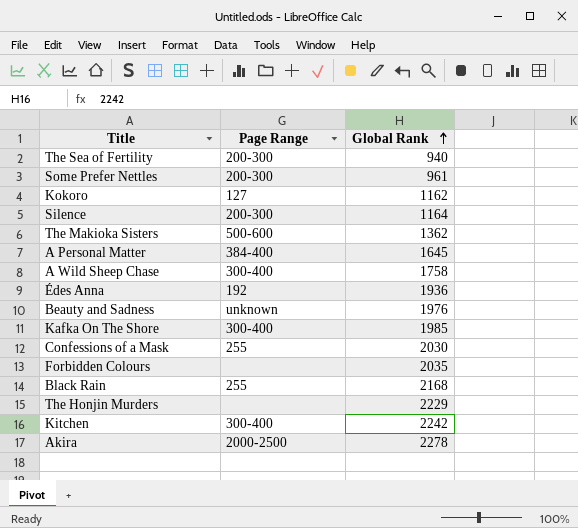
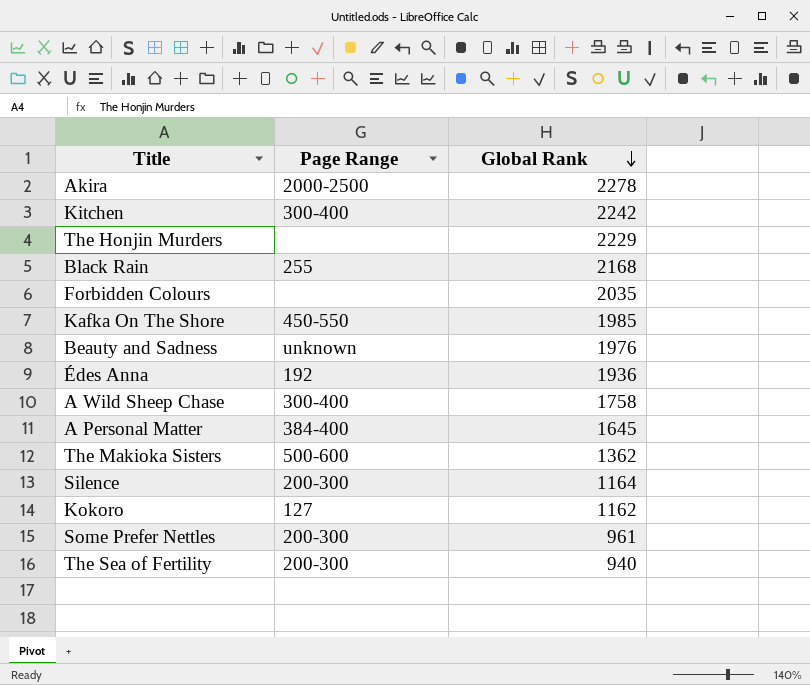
row order: Global Rank ascending -> Global Rank descending
row Confessions of a Mask: 255 | 2030 -> none
Kafka On The Shore | Page Range: 300-400 -> 450-550

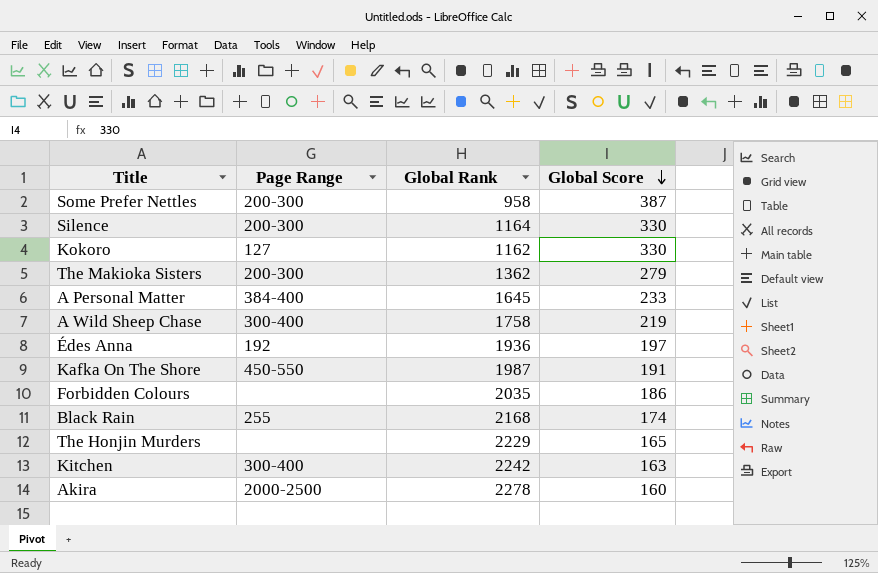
row order: Global Rank descending -> Global Score descending
column Global Score | position: none -> 4
row Beauty and Sadness: unknown | 1976 -> none
row The Sea of Fertility: 200-300 | 940 -> none
Some Prefer Nettles | Global Rank: 961 -> 958
The Makioka Sisters | Page Range: 500-600 -> 200-300
Kafka On The Shore | Global Rank: 1985 -> 1987

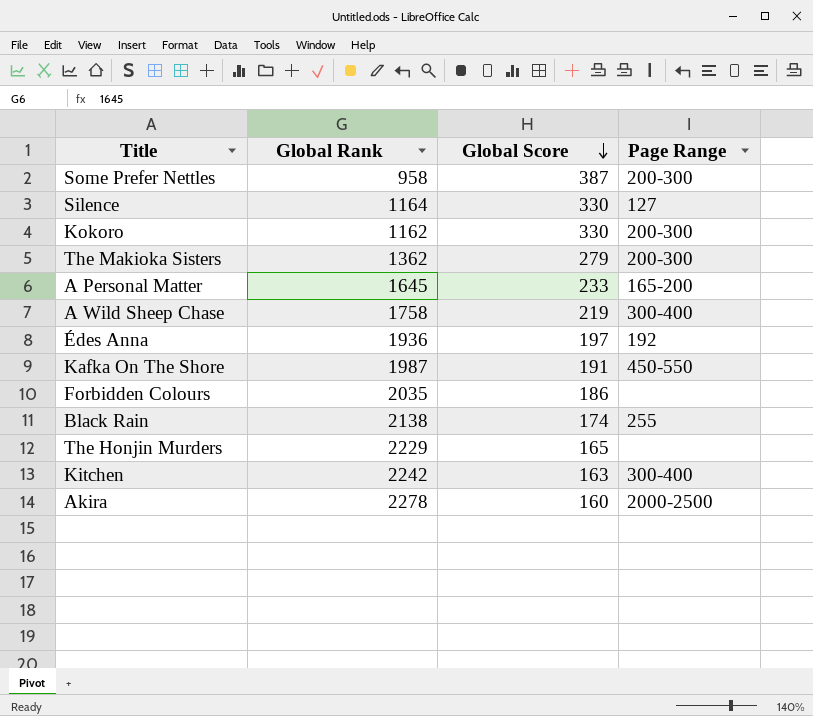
column Page Range | position: 2 -> 4
Silence | Page Range: 200-300 -> 127
Kokoro | Page Range: 127 -> 200-300
A Personal Matter | Page Range: 384-400 -> 165-200
Black Rain | Global Rank: 2168 -> 2138

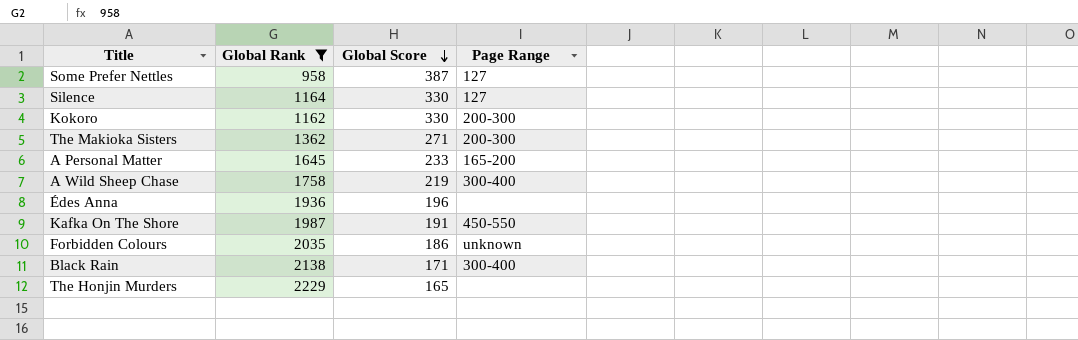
filter: none -> Global Rank <= 2229
Some Prefer Nettles | Page Range: 200-300 -> 127
The Makioka Sisters | Global Score: 279 -> 271
Édes Anna | Global Score: 197 -> 196
Édes Anna | Page Range: 192 -> none
Forbidden Colours | Page Range: none -> unknown
Black Rain | Global Score: 174 -> 171
Black Rain | Page Range: 255 -> 300-400

